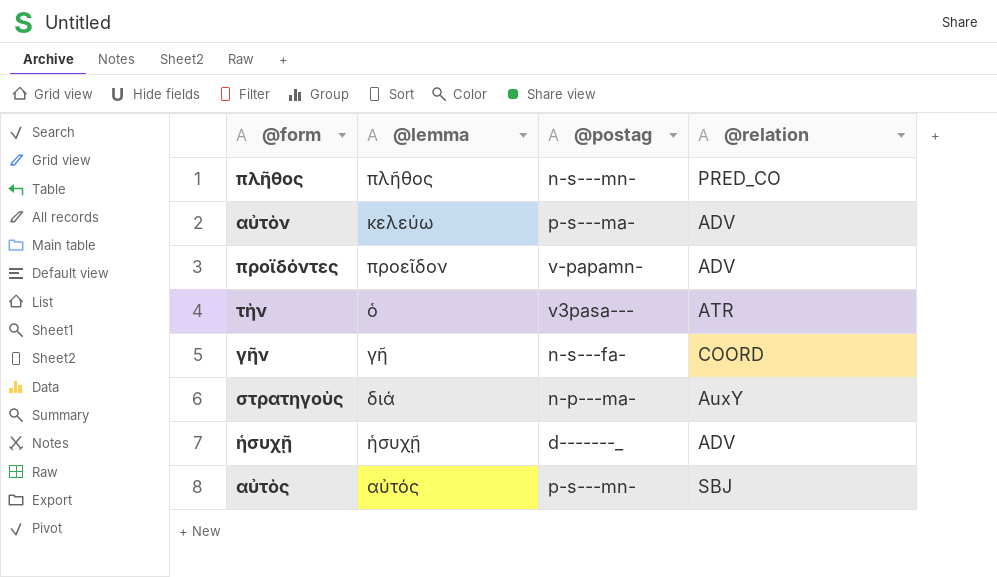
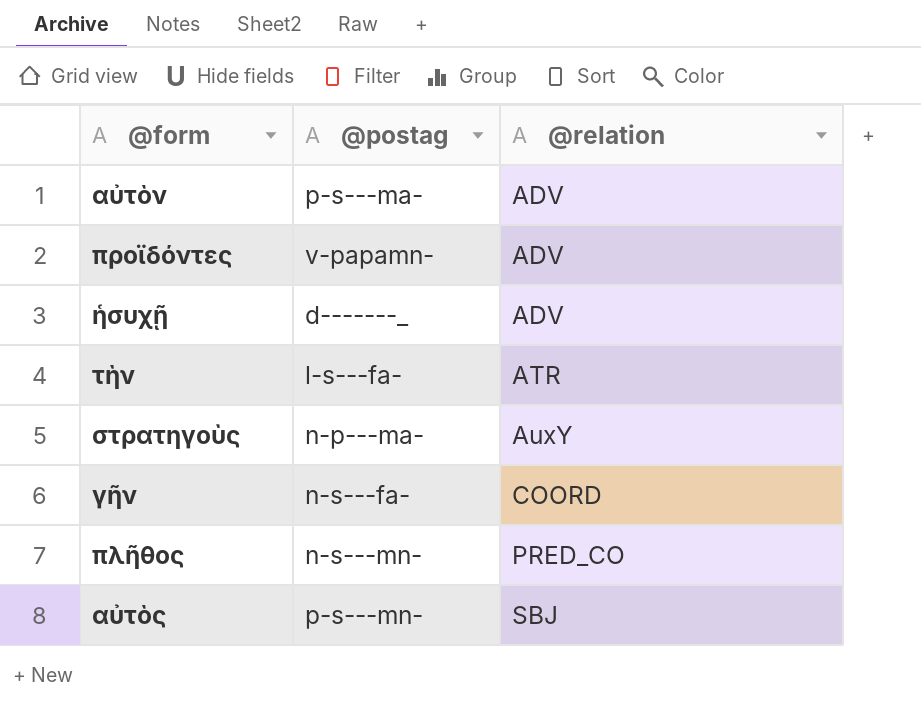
row order: none -> @relation ascending
column @lemma | position: 2 -> none
τὴν | @postag: v3pasa--- -> l-s---fa-

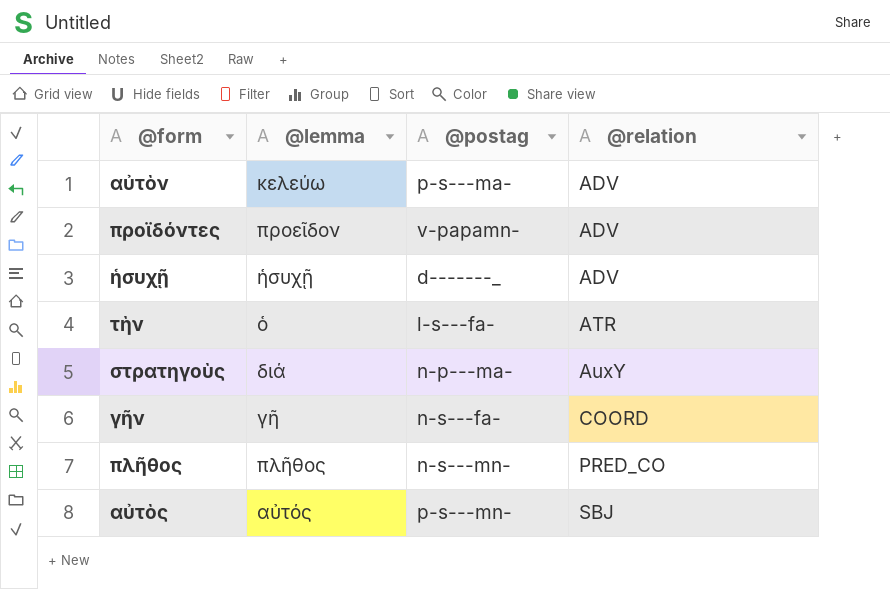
column @lemma | position: none -> 2

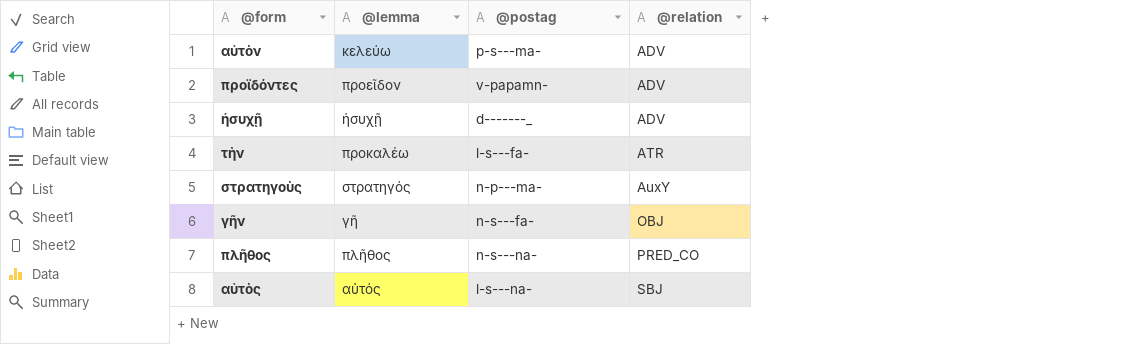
τὴν | @lemma: ὁ -> προκαλέω
στρατηγοὺς | @lemma: διά -> στρατηγός
γῆν | @relation: COORD -> OBJ
πλῆθος | @postag: n-s---mn- -> n-s---na-
αὐτὸς | @postag: p-s---mn- -> l-s---na-

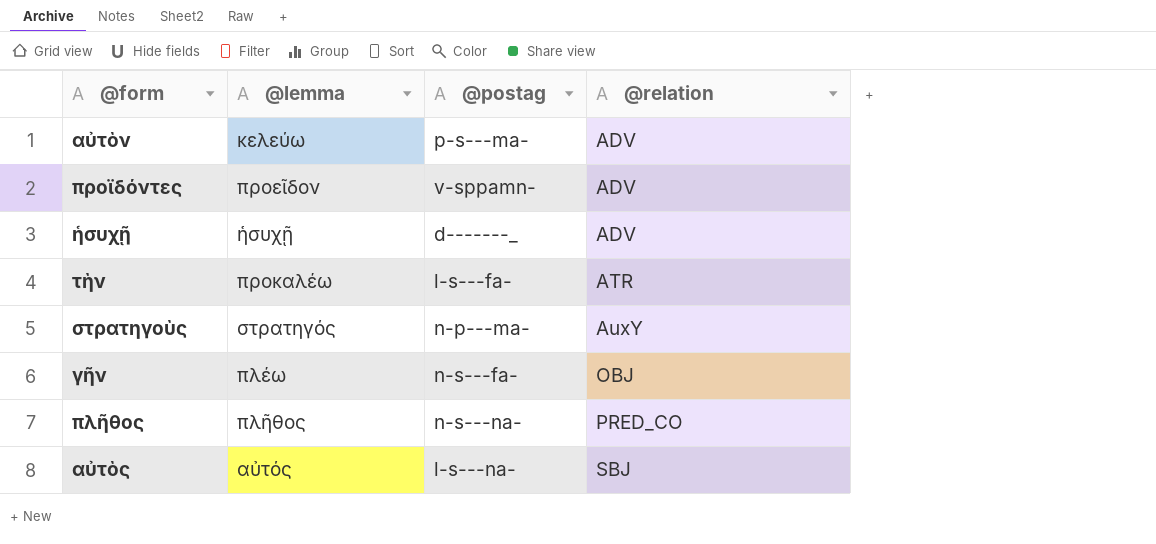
προϊδόντες | @postag: v-papamn- -> v-sppamn-
γῆν | @lemma: γῆ -> πλέω

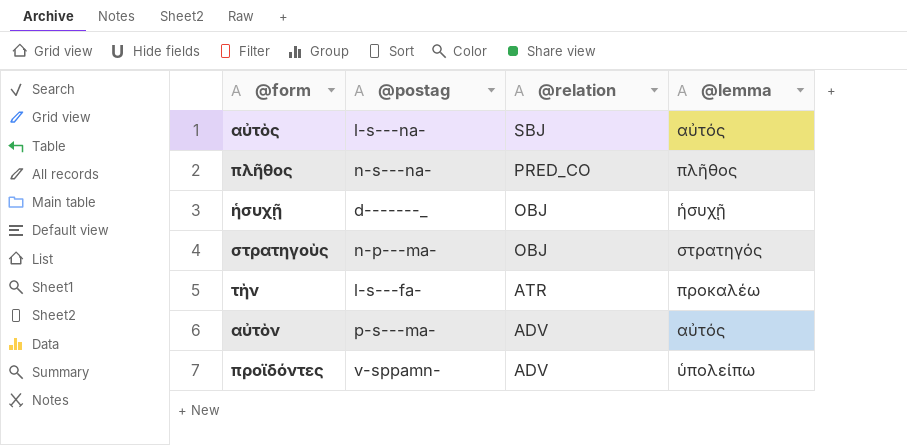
row order: @relation ascending -> @relation descending
column @lemma | position: 2 -> 4
row γῆν: πλέω | n-s---fa- | OBJ -> none
ἡσυχῇ | @relation: ADV -> OBJ
στρατηγοὺς | @relation: AuxY -> OBJ
αὐτὸν | @lemma: κελεύω -> αὐτός
προϊδόντες | @lemma: προεῖδον -> ὑπολείπω

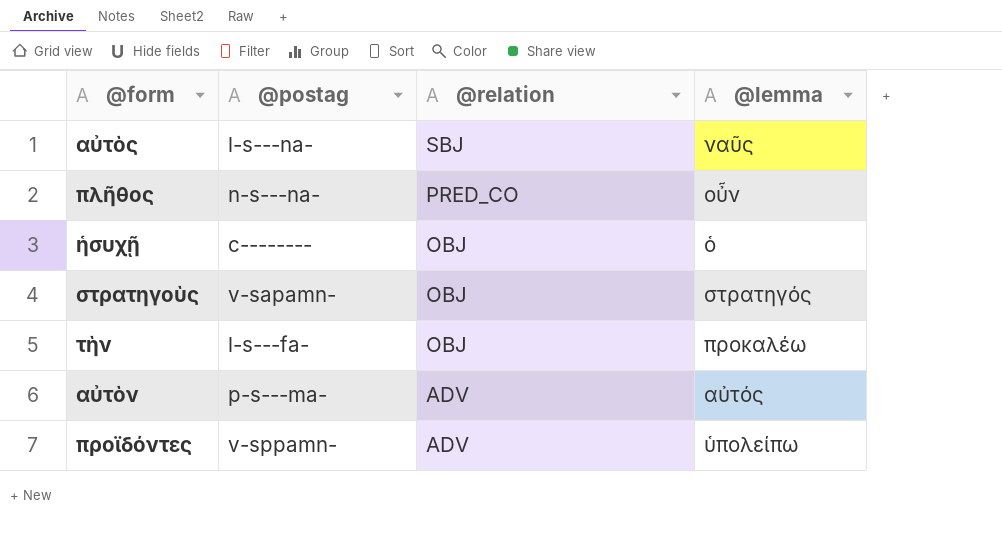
αὐτὸς | @lemma: αὐτός -> ναῦς
πλῆθος | @lemma: πλῆθος -> οὖν
ἡσυχῇ | @postag: d-------_ -> c--------
ἡσυχῇ | @lemma: ἡσυχῇ -> ὁ
στρατηγοὺς | @postag: n-p---ma- -> v-sapamn-
τὴν | @relation: ATR -> OBJ

